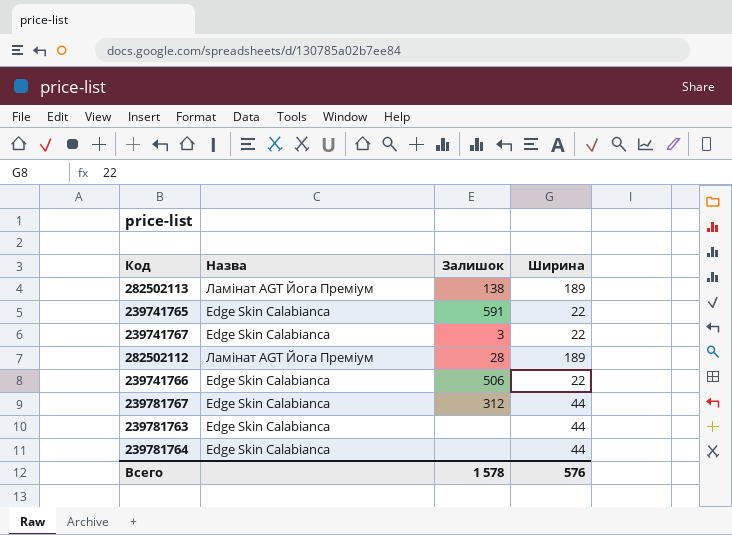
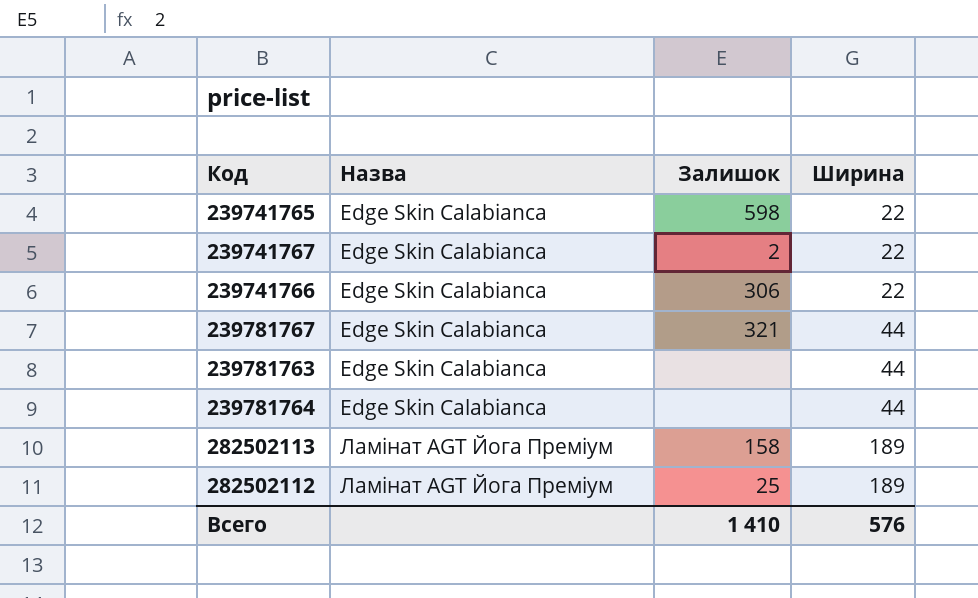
row order: none -> Назва ascending
239741765 | Залишок: 591 -> 598
239741767 | Залишок: 3 -> 2
239741766 | Залишок: 506 -> 306
239781767 | Залишок: 312 -> 321
282502113 | Залишок: 138 -> 158
282502112 | Залишок: 28 -> 25
Всего | Залишок: 1 578 -> 1 410

